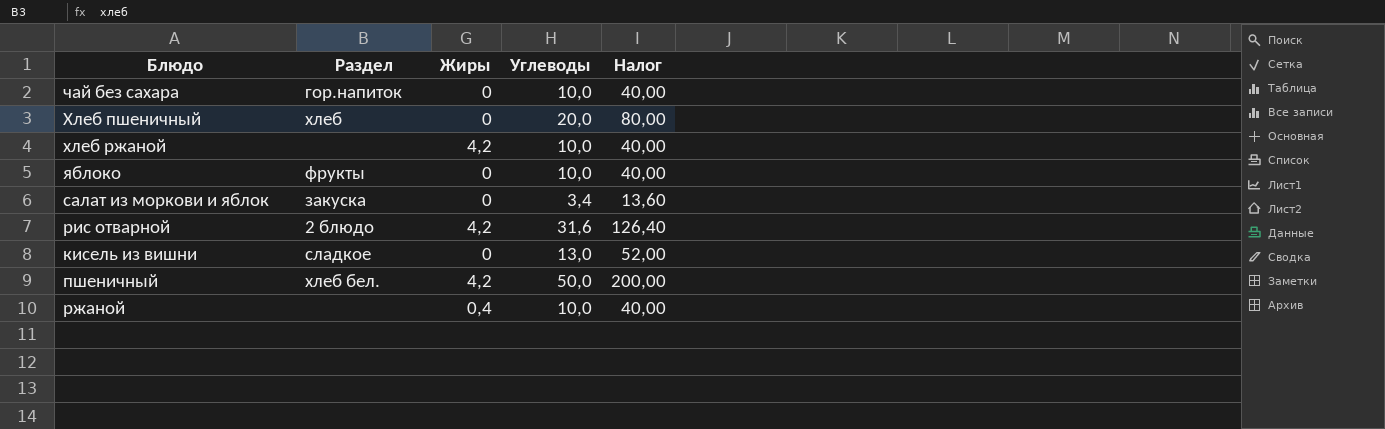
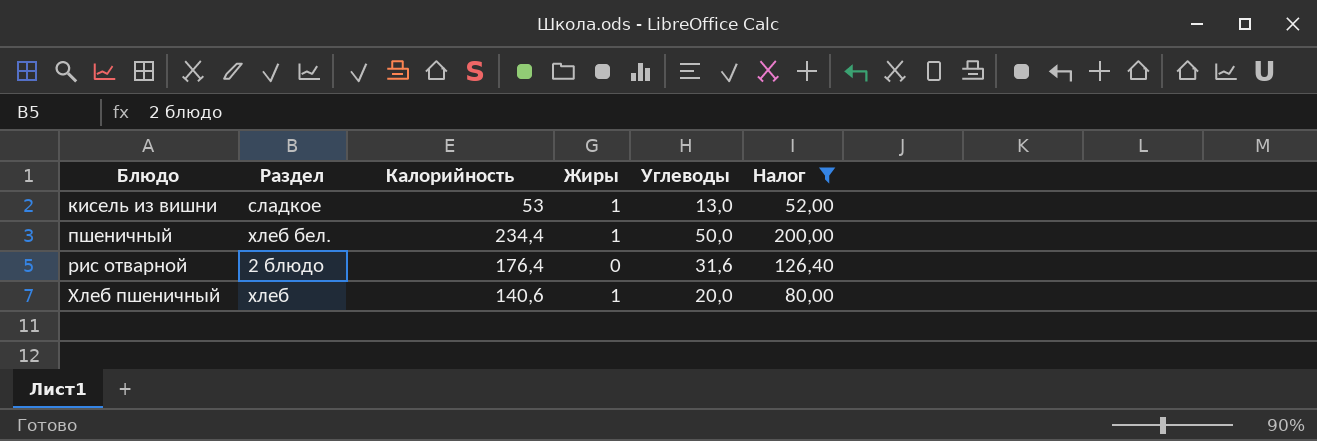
filter: none -> Налог >= 52,00
row order: none -> Блюдо ascending
column Калорийность | position: none -> 3
кисель из вишни | Жиры: 0 -> 1
пшеничный | Жиры: 4,2 -> 1
рис отварной | Жиры: 4,2 -> 0
Хлеб пшеничный | Жиры: 0 -> 1

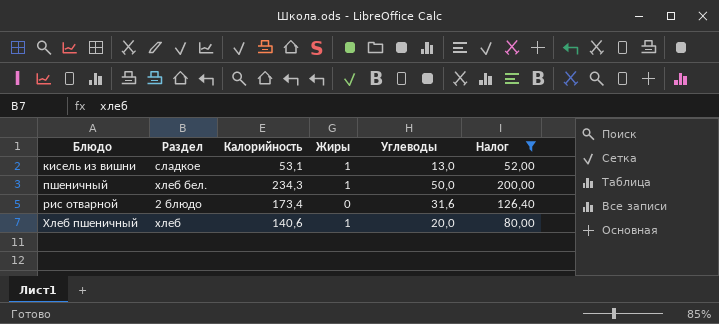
кисель из вишни | Калорийность: 53 -> 53,1
пшеничный | Калорийность: 234,4 -> 234,3
рис отварной | Калорийность: 176,4 -> 173,4

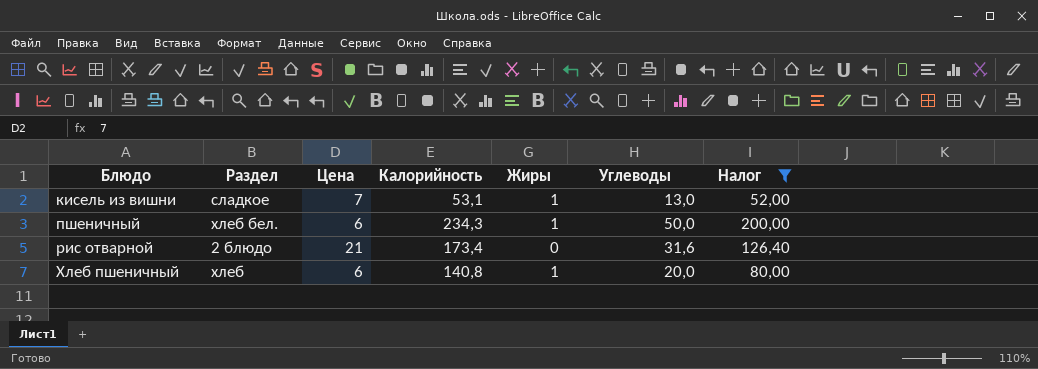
column Цена | position: none -> 3
Хлеб пшеничный | Калорийность: 140,6 -> 140,8

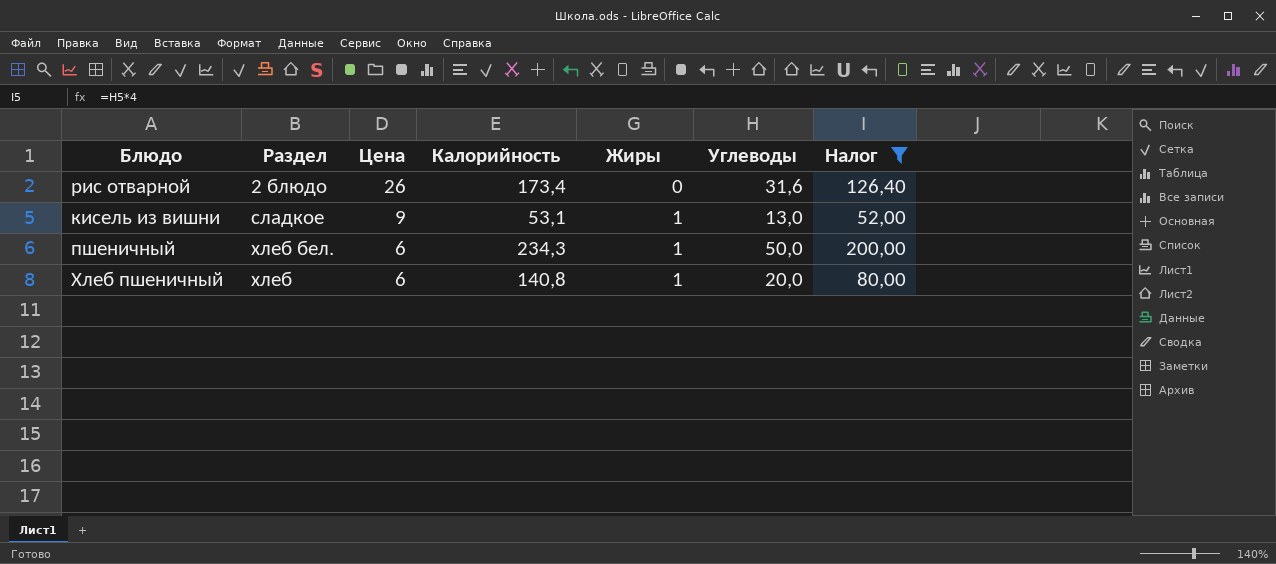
row order: Блюдо ascending -> Цена descending
рис отварной | Цена: 21 -> 26
кисель из вишни | Цена: 7 -> 9

